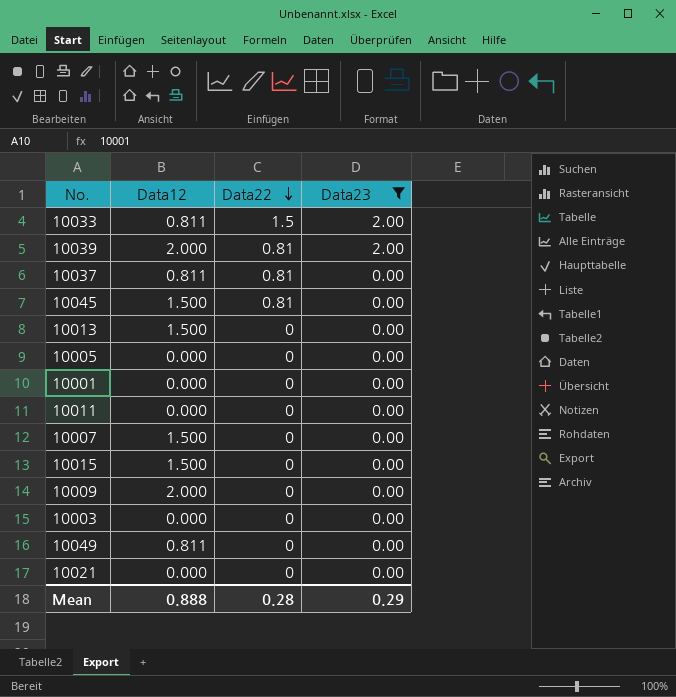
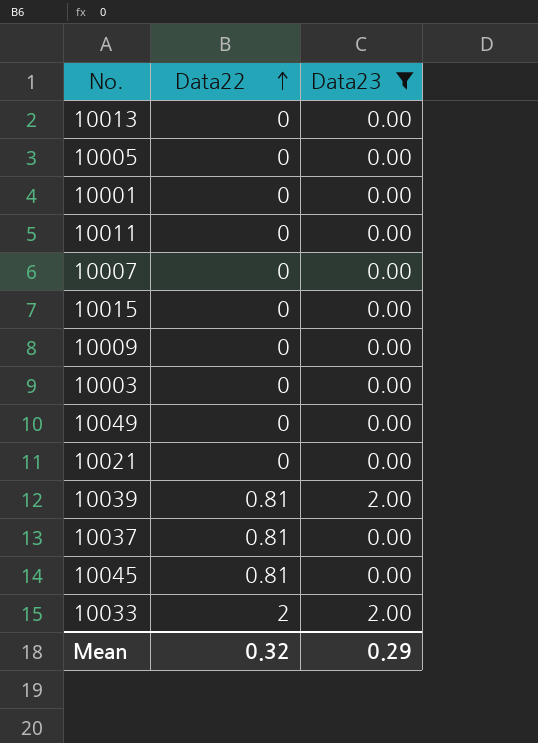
row order: Data22 descending -> Data22 ascending
column Data12 | position: 2 -> none
10033 | Data22: 1.5 -> 2
Mean | Data22: 0.28 -> 0.32

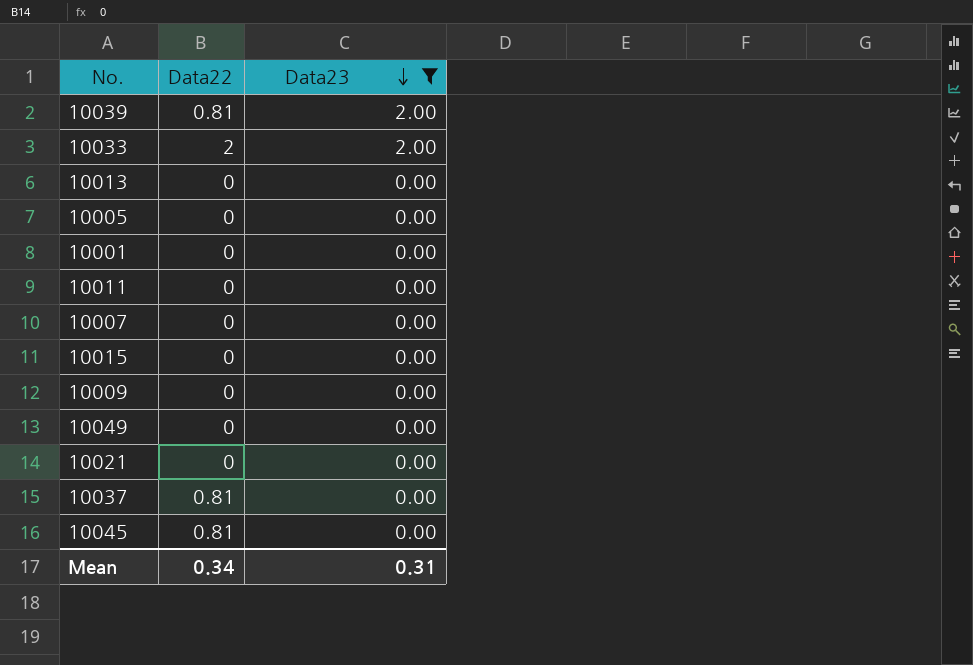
row order: Data22 ascending -> Data23 descending
row 10003: 0 | 0.00 -> none
Mean | Data22: 0.32 -> 0.34
Mean | Data23: 0.29 -> 0.31

